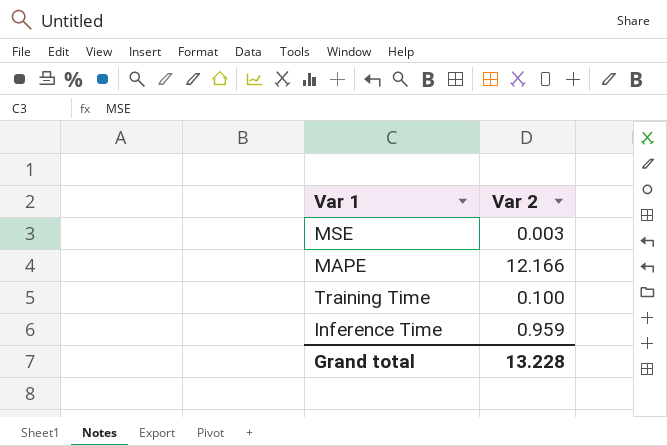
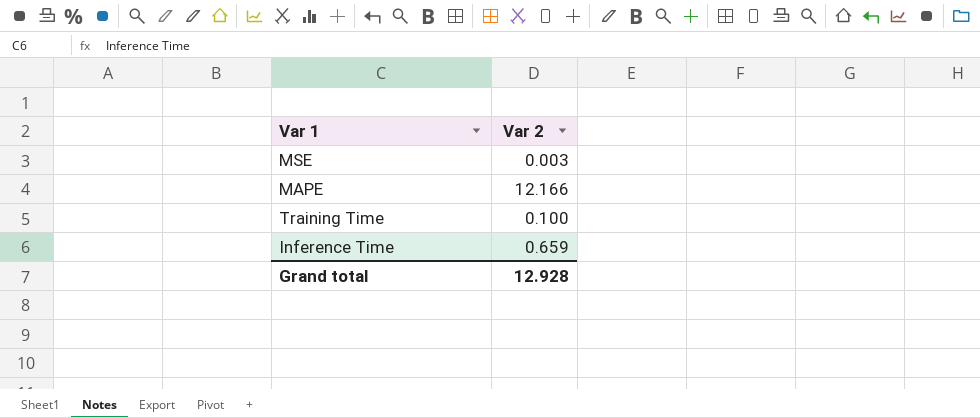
Inference Time | Var 2: 0.959 -> 0.659
Grand total | Var 2: 13.228 -> 12.928

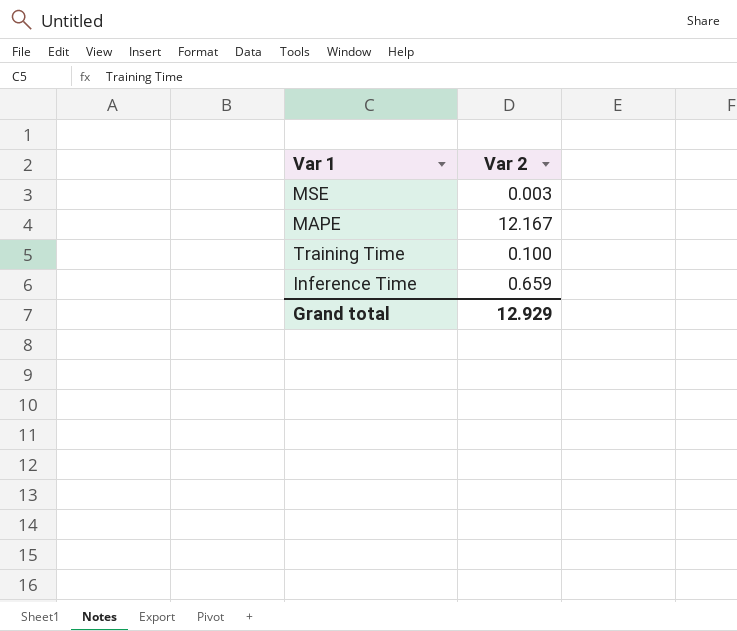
MAPE | Var 2: 12.166 -> 12.167
Grand total | Var 2: 12.928 -> 12.929

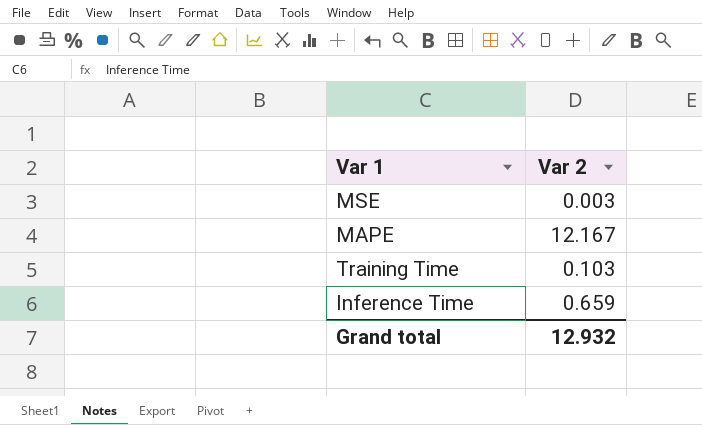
Training Time | Var 2: 0.100 -> 0.103
Grand total | Var 2: 12.929 -> 12.932

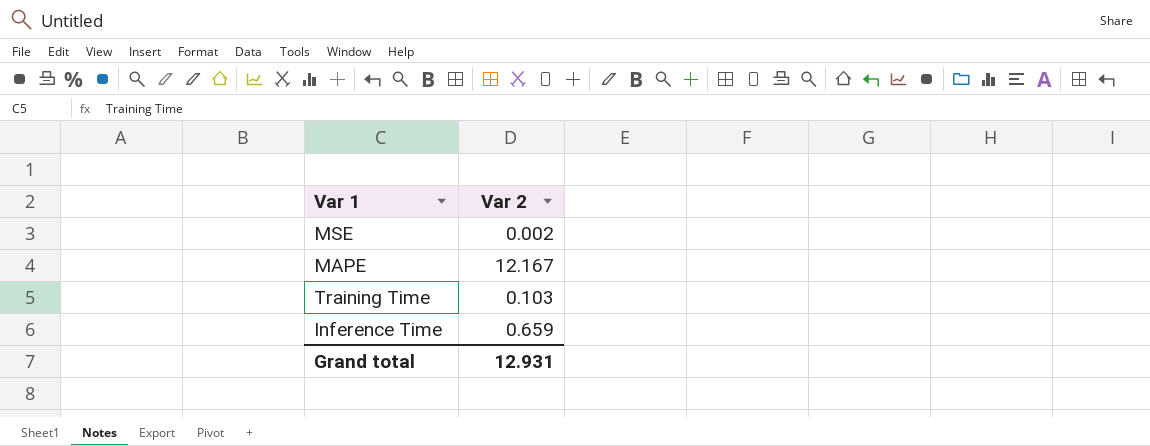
MSE | Var 2: 0.003 -> 0.002
Grand total | Var 2: 12.932 -> 12.931

